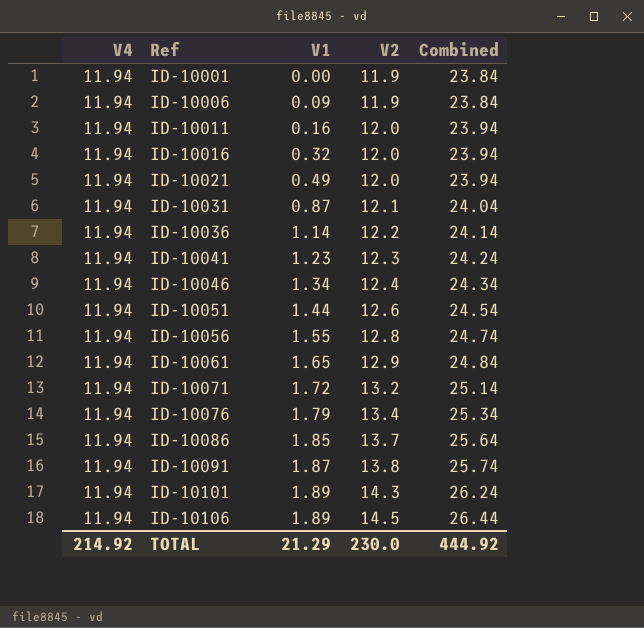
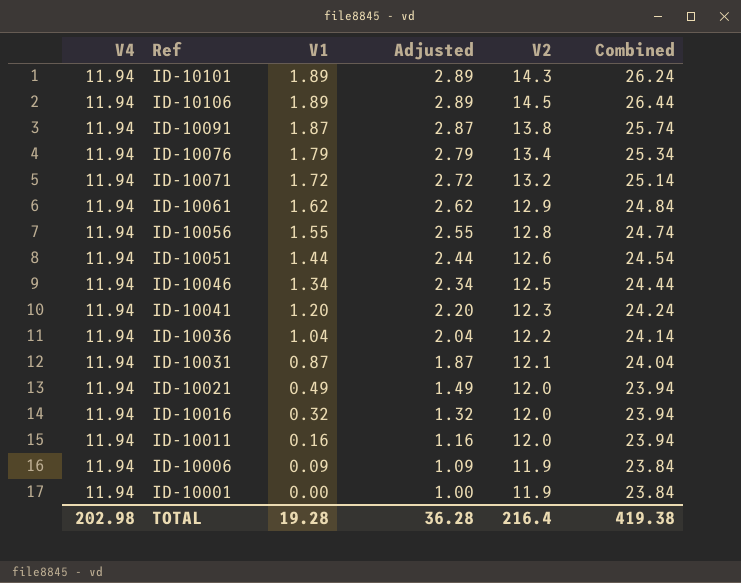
row order: Ref ascending -> V1 descending
column Adjusted | formula: none -> [V1] + 1
row ID-10086: 11.94 | 1.85 | 13.7 | 25.64 -> none
ID-10061 | V1: 1.65 -> 1.62
ID-10046 | V2: 12.4 -> 12.5
ID-10046 | Combined: 24.34 -> 24.44
ID-10041 | V1: 1.23 -> 1.20
ID-10036 | V1: 1.14 -> 1.04
TOTAL | V4: 214.92 -> 202.98
TOTAL | V1: 21.29 -> 19.28
TOTAL | V2: 230.0 -> 216.4
TOTAL | Combined: 444.92 -> 419.38

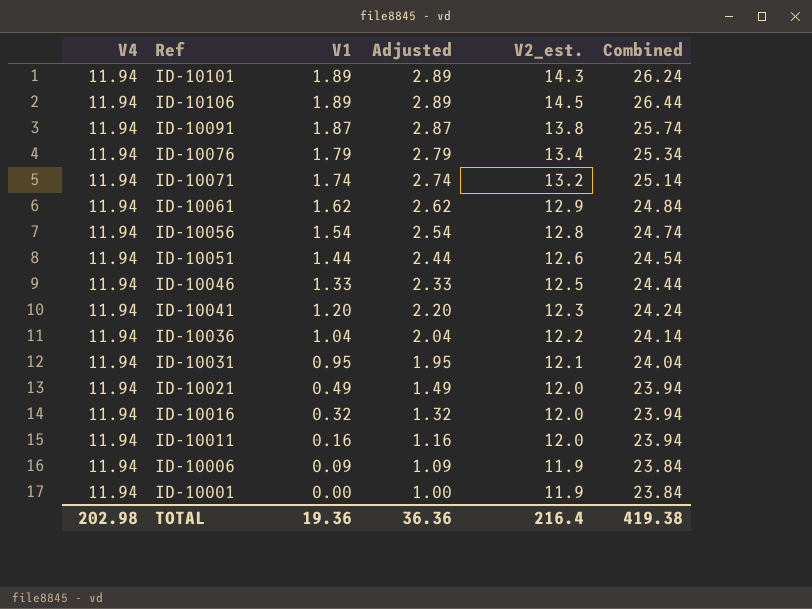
column name: V2 -> V2_est.
ID-10071 | V1: 1.72 -> 1.74
ID-10071 | Adjusted: 2.72 -> 2.74
ID-10056 | V1: 1.55 -> 1.54
ID-10056 | Adjusted: 2.55 -> 2.54
ID-10046 | V1: 1.34 -> 1.33
ID-10046 | Adjusted: 2.34 -> 2.33
ID-10031 | V1: 0.87 -> 0.95
ID-10031 | Adjusted: 1.87 -> 1.95
TOTAL | V1: 19.28 -> 19.36
TOTAL | Adjusted: 36.28 -> 36.36

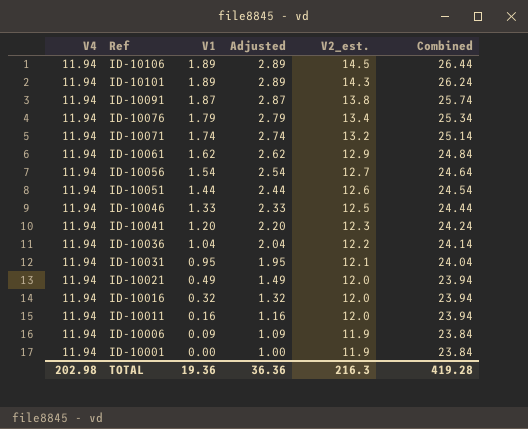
row order: V1 descending -> Ref descending
ID-10056 | V2_est.: 12.8 -> 12.7
ID-10056 | Combined: 24.74 -> 24.64
TOTAL | V2_est.: 216.4 -> 216.3
TOTAL | Combined: 419.38 -> 419.28

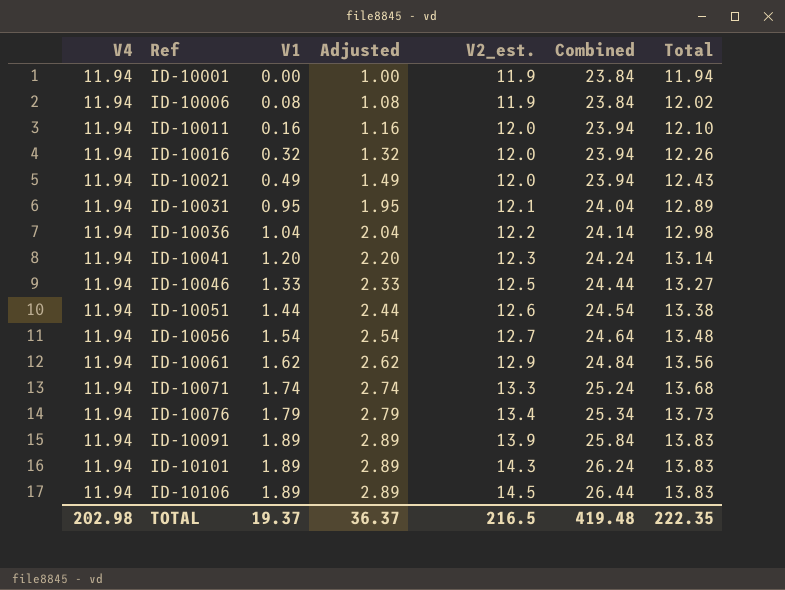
row order: Ref descending -> Ref ascending
column Total | formula: none -> [V4] + [V1]
ID-10006 | V1: 0.09 -> 0.08
ID-10006 | Adjusted: 1.09 -> 1.08
ID-10071 | V2_est.: 13.2 -> 13.3
ID-10071 | Combined: 25.14 -> 25.24
ID-10091 | V1: 1.87 -> 1.89
ID-10091 | Adjusted: 2.87 -> 2.89
ID-10091 | V2_est.: 13.8 -> 13.9
ID-10091 | Combined: 25.74 -> 25.84
TOTAL | V1: 19.36 -> 19.37
TOTAL | Adjusted: 36.36 -> 36.37
TOTAL | V2_est.: 216.3 -> 216.5
TOTAL | Combined: 419.28 -> 419.48

